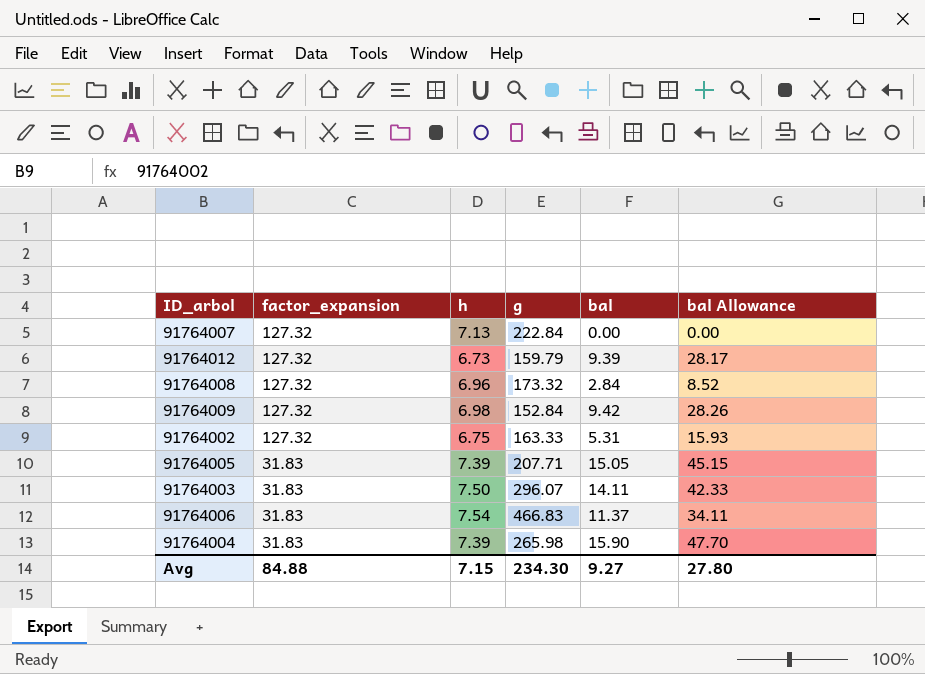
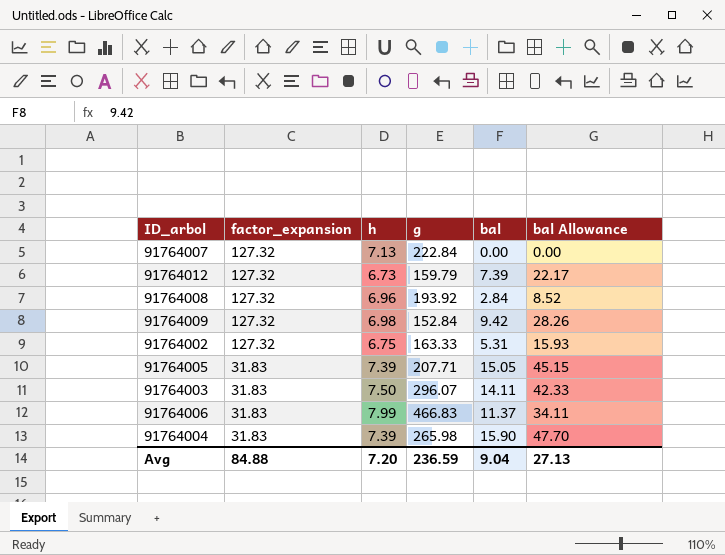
91764012 | bal: 9.39 -> 7.39
91764012 | bal Allowance: 28.17 -> 22.17
91764008 | g: 173.32 -> 193.92
91764006 | h: 7.54 -> 7.99
Avg | h: 7.15 -> 7.20
Avg | g: 234.30 -> 236.59
Avg | bal: 9.27 -> 9.04
Avg | bal Allowance: 27.80 -> 27.13

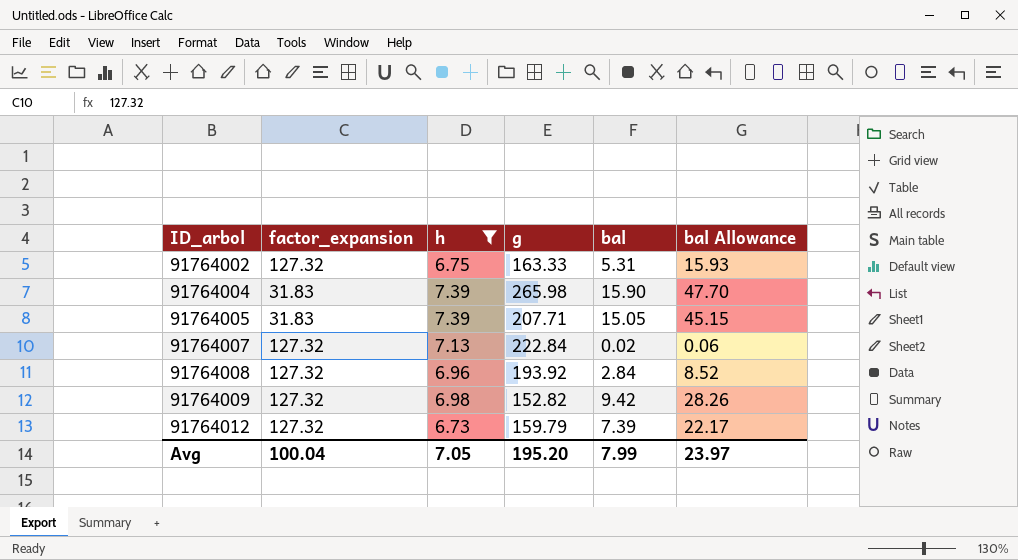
filter: none -> h <= 7.39
row order: factor_expansion descending -> ID_arbol ascending
91764007 | bal: 0.00 -> 0.02
91764007 | bal Allowance: 0.00 -> 0.06
91764009 | g: 152.84 -> 152.82
Avg | factor_expansion: 84.88 -> 100.04
Avg | h: 7.20 -> 7.05
Avg | g: 236.59 -> 195.20
Avg | bal: 9.04 -> 7.99
Avg | bal Allowance: 27.13 -> 23.97

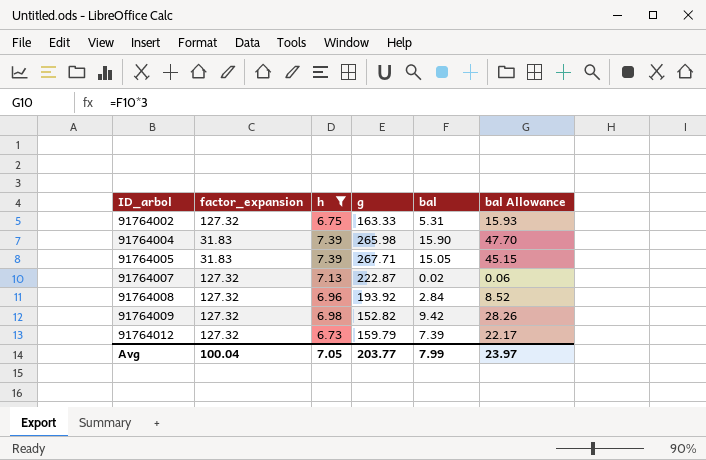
91764005 | g: 207.71 -> 267.71
91764007 | g: 222.84 -> 222.87
Avg | g: 195.20 -> 203.77

